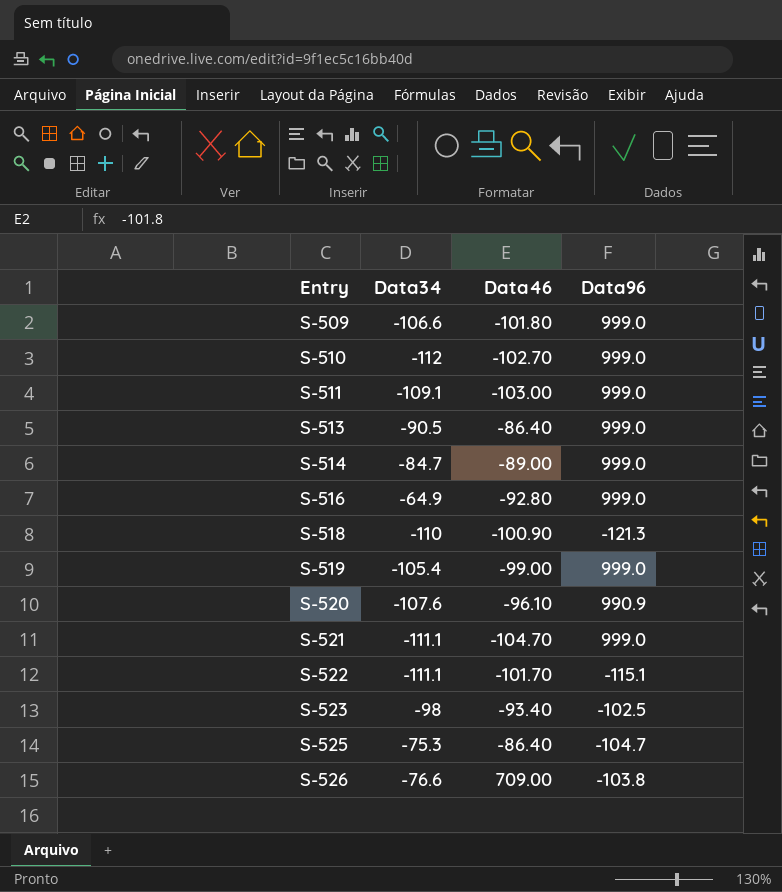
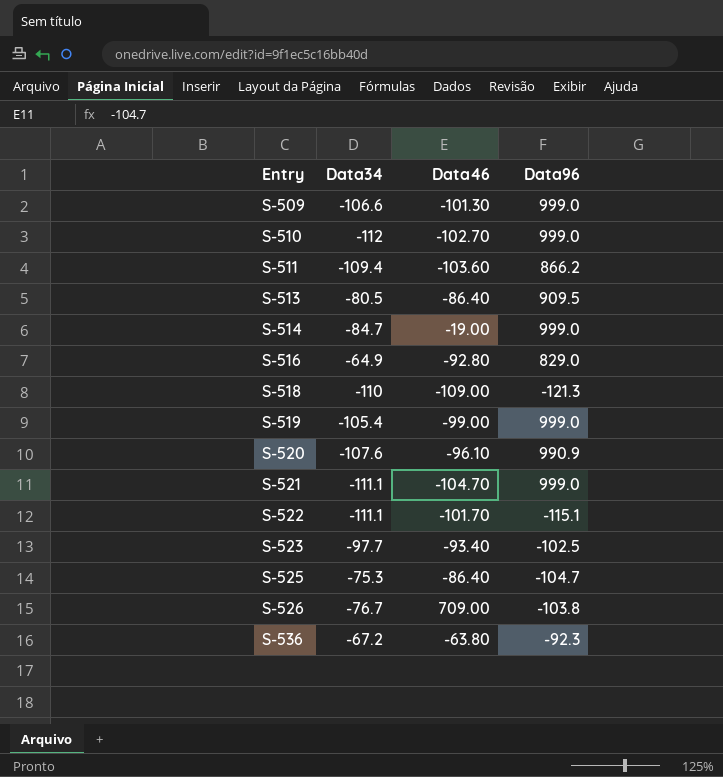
S-509 | Data46: -101.80 -> -101.30
S-511 | Data34: -109.1 -> -109.4
S-511 | Data46: -103.00 -> -103.60
S-511 | Data96: 999.0 -> 866.2
S-513 | Data34: -90.5 -> -80.5
S-513 | Data96: 999.0 -> 909.5
S-514 | Data46: -89.00 -> -19.00
S-516 | Data96: 999.0 -> 829.0
S-518 | Data46: -100.90 -> -109.00
S-523 | Data34: -98 -> -97.7
S-526 | Data34: -76.6 -> -76.7
row S-536: none -> -67.2 | -63.80 | -92.3

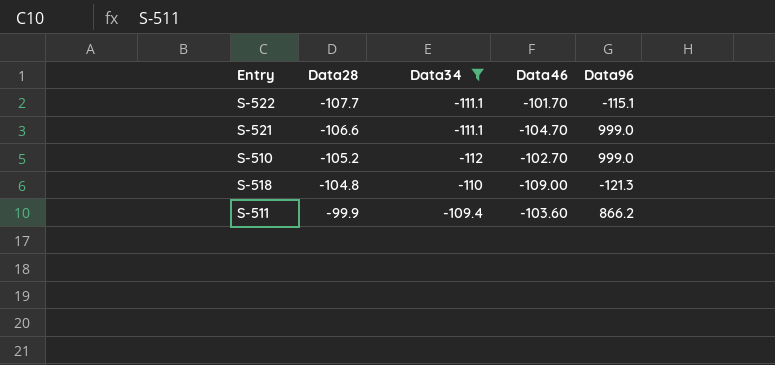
filter: none -> Data34 <= -109.4
row order: Entry ascending -> Data28 ascending
column Data28 | position: none -> 2

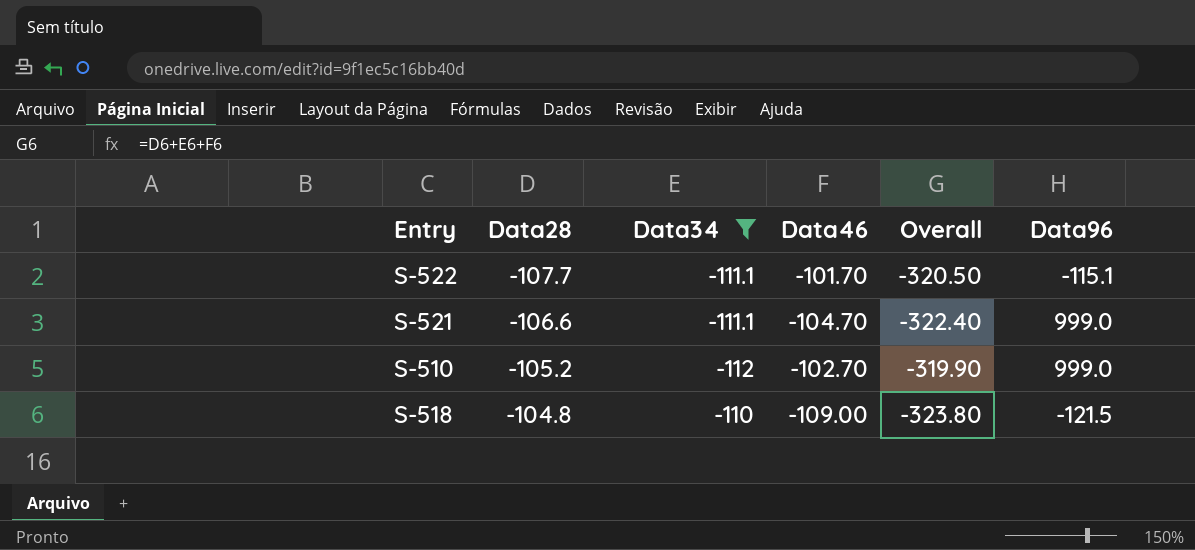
column Overall | formula: none -> [Data28] + [Data34] + [Data46]
row S-511: -99.9 | -109.4 | -103.60 | 866.2 -> none
S-518 | Data96: -121.3 -> -121.5

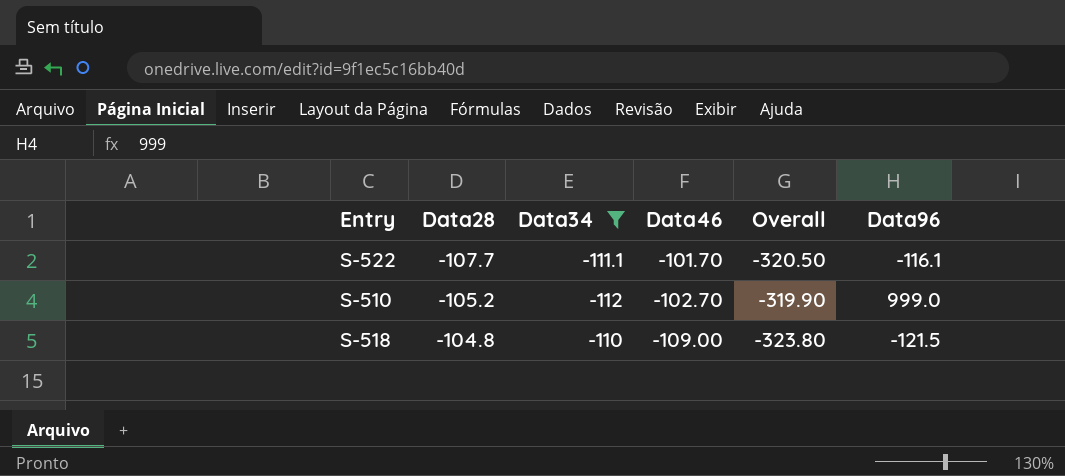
row S-521: -106.6 | -111.1 | -104.70 | -322.40 | 999.0 -> none
S-522 | Data96: -115.1 -> -116.1

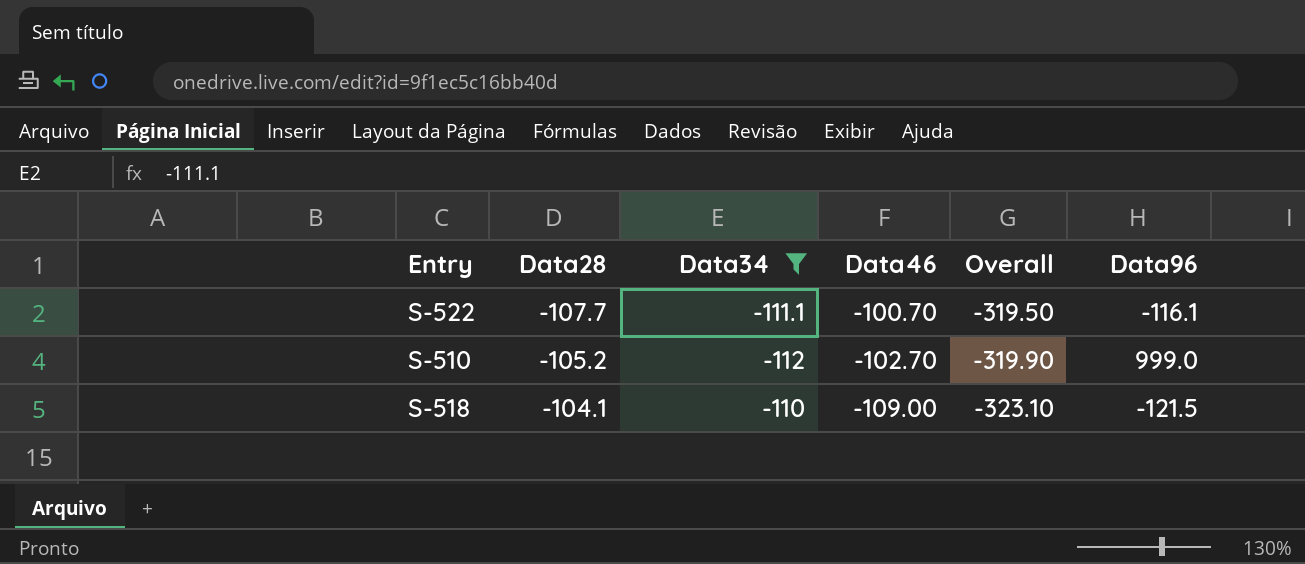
S-522 | Data46: -101.70 -> -100.70
S-522 | Overall: -320.50 -> -319.50
S-518 | Data28: -104.8 -> -104.1
S-518 | Overall: -323.80 -> -323.10

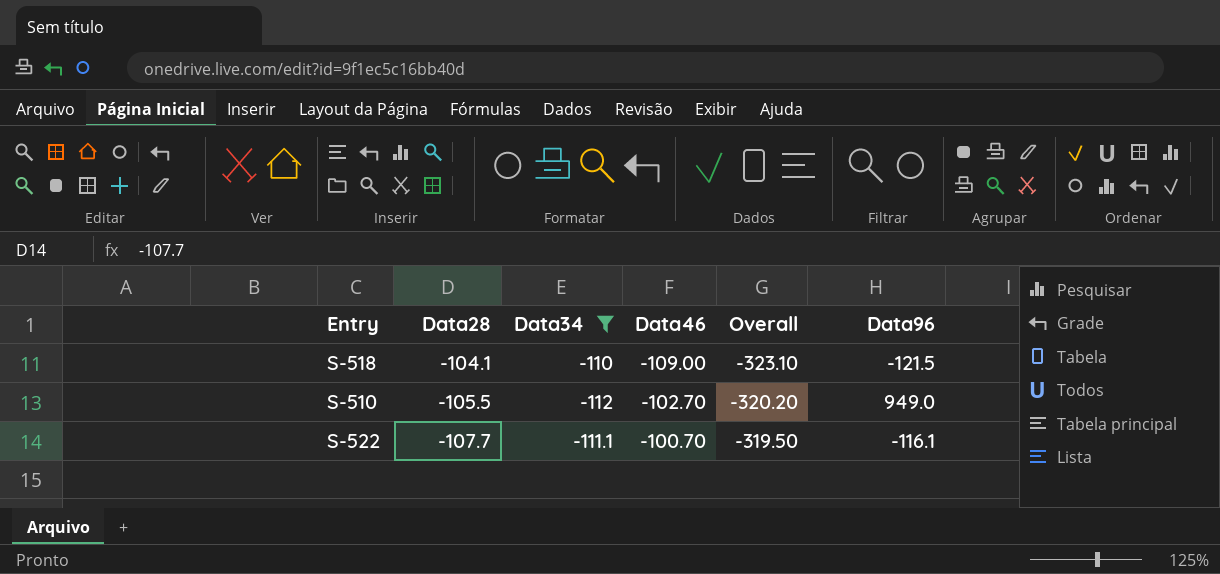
row order: Data28 ascending -> Data28 descending
S-510 | Data28: -105.2 -> -105.5
S-510 | Overall: -319.90 -> -320.20
S-510 | Data96: 999.0 -> 949.0

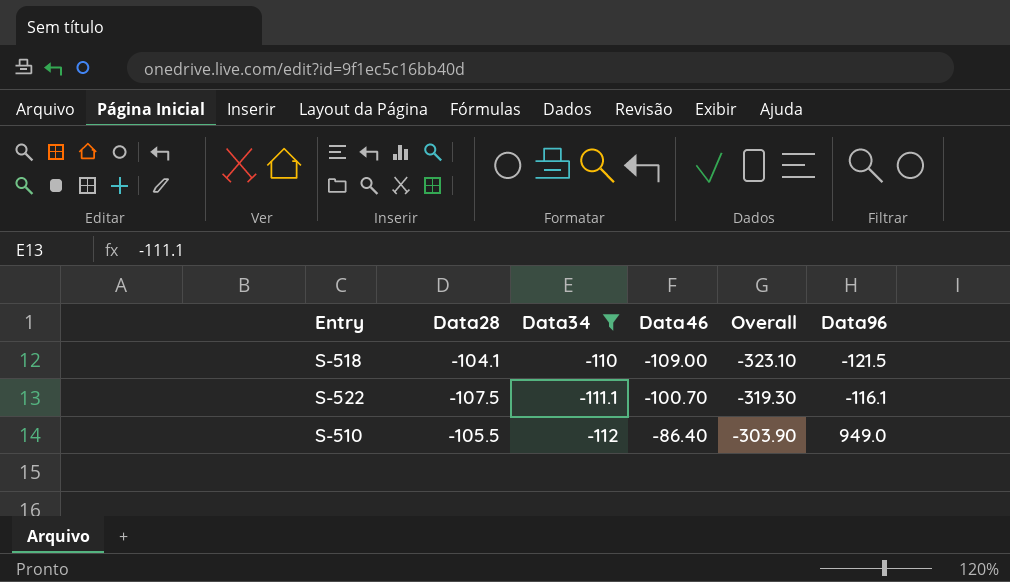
row order: Data28 descending -> Data34 descending
S-522 | Data28: -107.7 -> -107.5
S-522 | Overall: -319.50 -> -319.30
S-510 | Data46: -102.70 -> -86.40
S-510 | Overall: -320.20 -> -303.90

